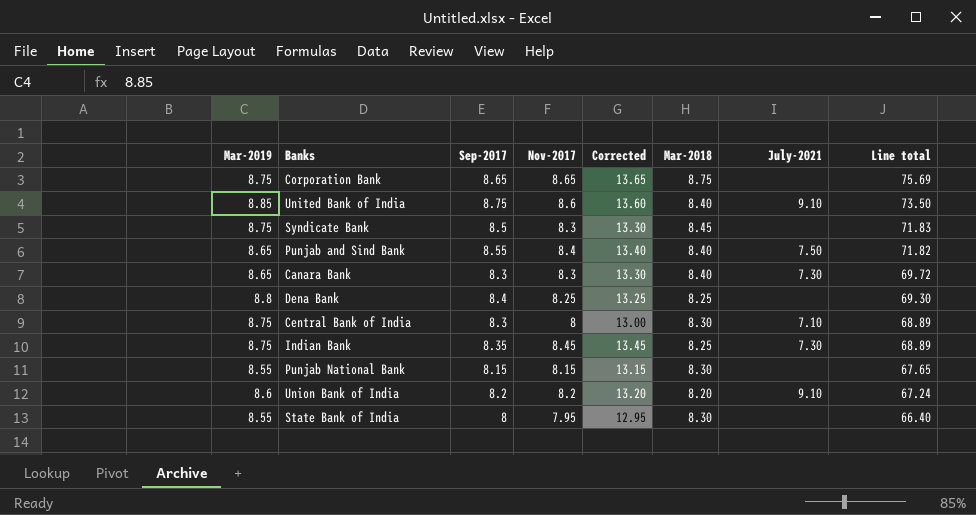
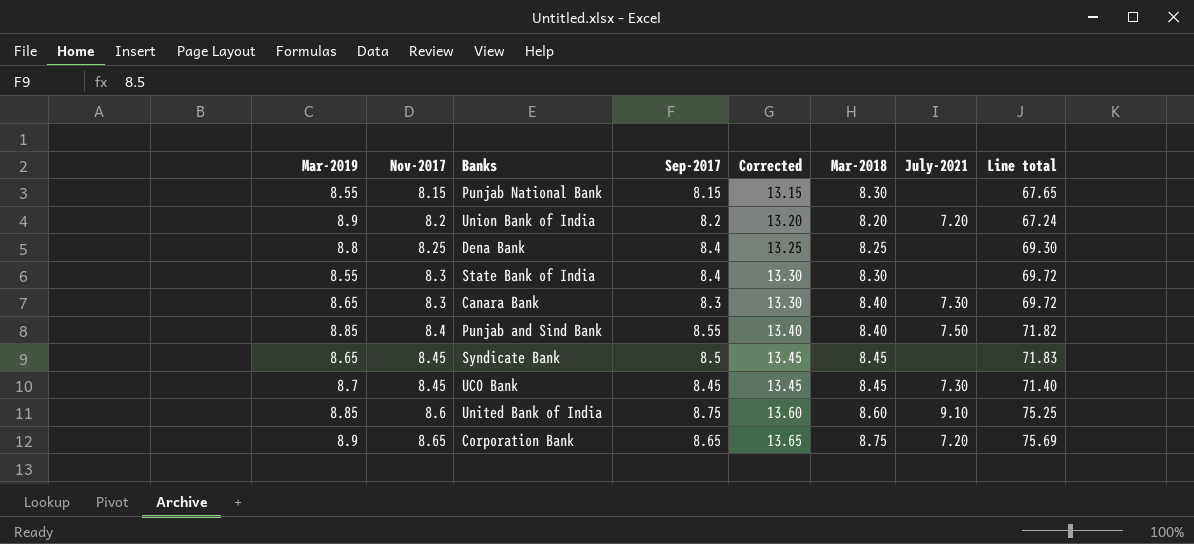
row order: Line total descending -> Nov-2017 ascending
column Nov-2017 | position: 4 -> 2
row Central Bank of India: 8.75 | 8.3 | 8 | 13.00 | 8.30 | 7.10 | 68.89 -> none
row Indian Bank: 8.75 | 8.35 | 8.45 | 13.45 | 8.25 | 7.30 | 68.89 -> none
Union Bank of India | Mar-2019: 8.6 -> 8.9
Union Bank of India | July-2021: 9.10 -> 7.20
State Bank of India | Nov-2017: 7.95 -> 8.3
State Bank of India | Sep-2017: 8 -> 8.4
State Bank of India | Corrected: 12.95 -> 13.30
State Bank of India | Line total: 66.40 -> 69.72
Punjab and Sind Bank | Mar-2019: 8.65 -> 8.85
Syndicate Bank | Mar-2019: 8.75 -> 8.65
Syndicate Bank | Nov-2017: 8.3 -> 8.45
Syndicate Bank | Corrected: 13.30 -> 13.45
row UCO Bank: none -> 8.7 | 8.45 | 8.45 | 13.45 | 8.45 | 7.30 | 71.40
United Bank of India | Mar-2018: 8.40 -> 8.60
United Bank of India | Line total: 73.50 -> 75.25
Corporation Bank | Mar-2019: 8.75 -> 8.9
Corporation Bank | July-2021: none -> 7.20

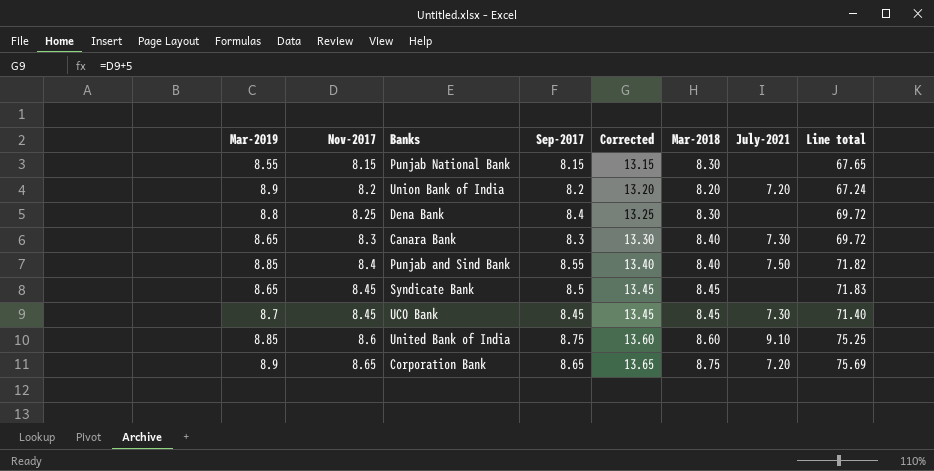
row State Bank of India: 8.55 | 8.3 | 8.4 | 13.30 | 8.30 | none | 69.72 -> none
Dena Bank | Mar-2018: 8.25 -> 8.30
Dena Bank | Line total: 69.30 -> 69.72

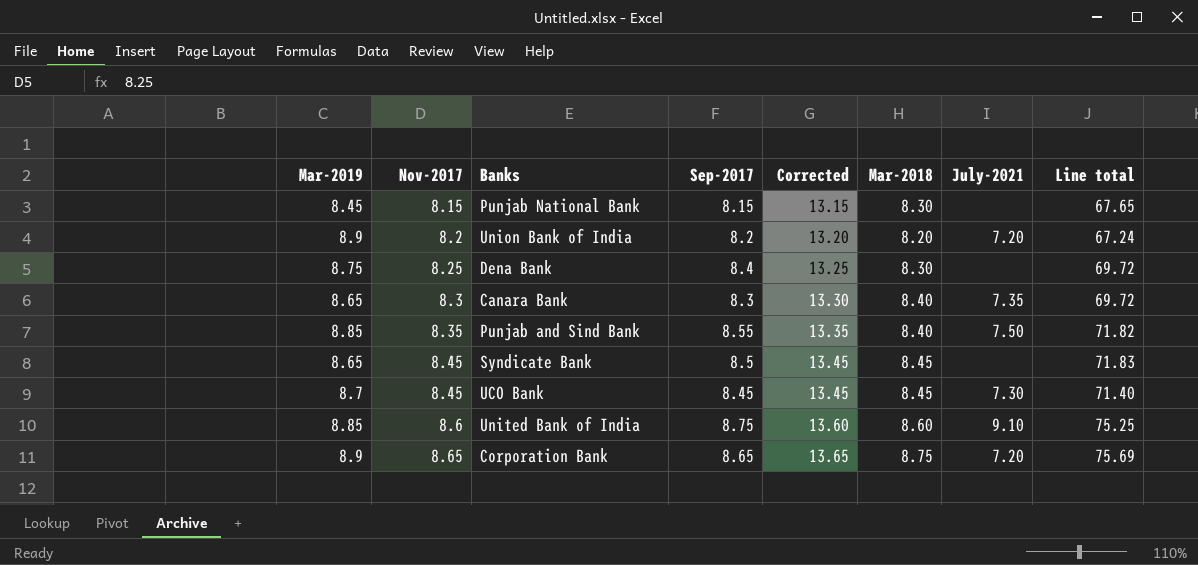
Punjab National Bank | Mar-2019: 8.55 -> 8.45
Dena Bank | Mar-2019: 8.8 -> 8.75
Canara Bank | July-2021: 7.30 -> 7.35
Punjab and Sind Bank | Nov-2017: 8.4 -> 8.35
Punjab and Sind Bank | Corrected: 13.40 -> 13.35

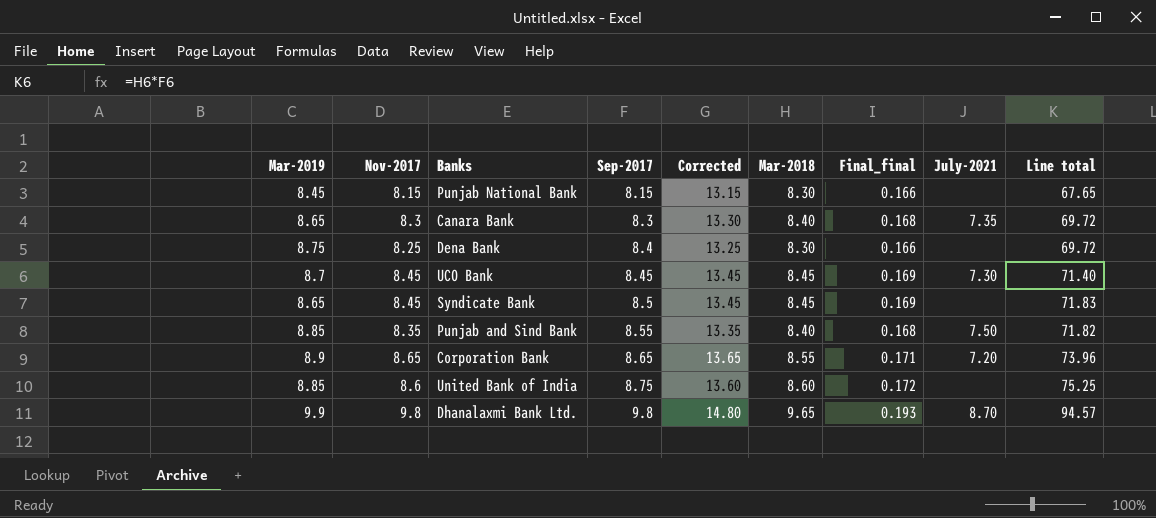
row order: Nov-2017 ascending -> Sep-2017 ascending
column Final_final | formula: none -> [Mar-2018] * 0.02
row Union Bank of India: 8.9 | 8.2 | 8.2 | 13.20 | 8.20 | 7.20 | 67.24 -> none
Corporation Bank | Mar-2018: 8.75 -> 8.55
Corporation Bank | Line total: 75.69 -> 73.96
United Bank of India | July-2021: 9.10 -> none
row Dhanalaxmi Bank Ltd.: none -> 9.9 | 9.8 | 9.8 | 14.80 | 9.65 | 0.193 | 8.70 | 94.57

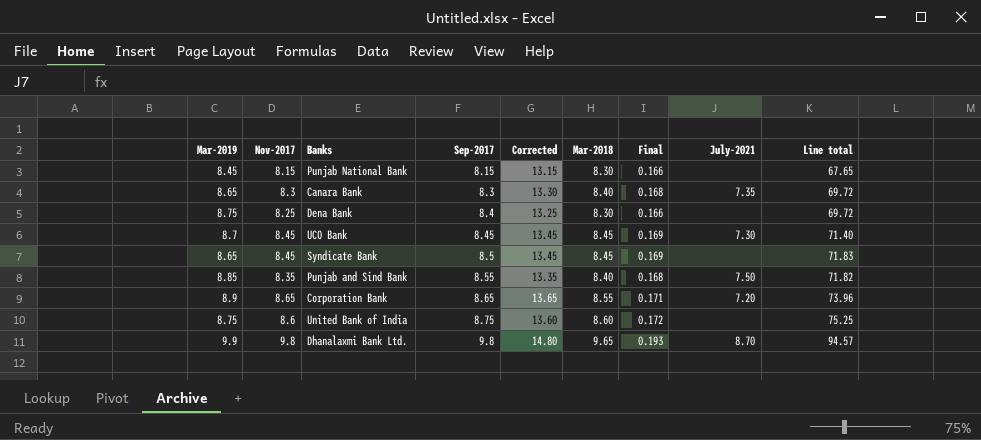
column name: Final_final -> Final
United Bank of India | Mar-2019: 8.85 -> 8.75

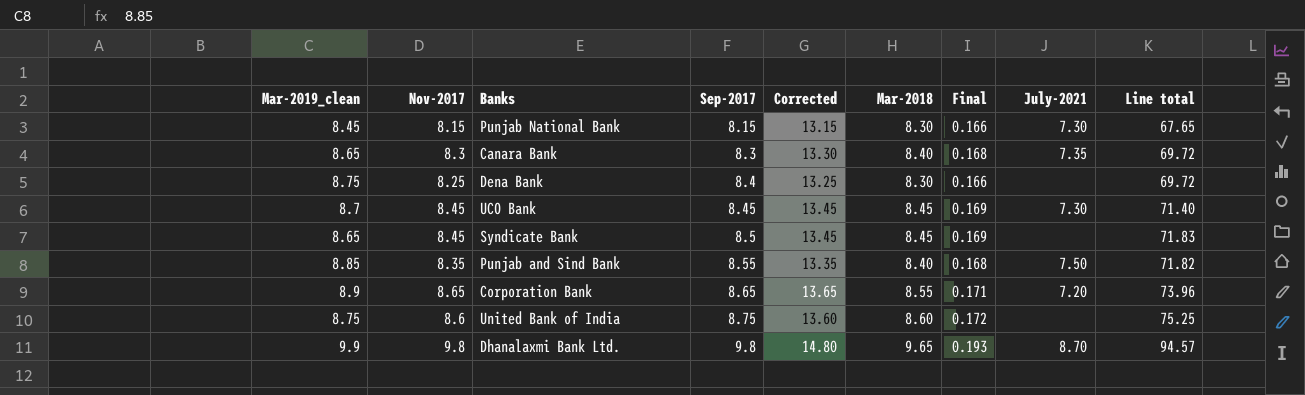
column name: Mar-2019 -> Mar-2019_clean
Punjab National Bank | July-2021: none -> 7.30

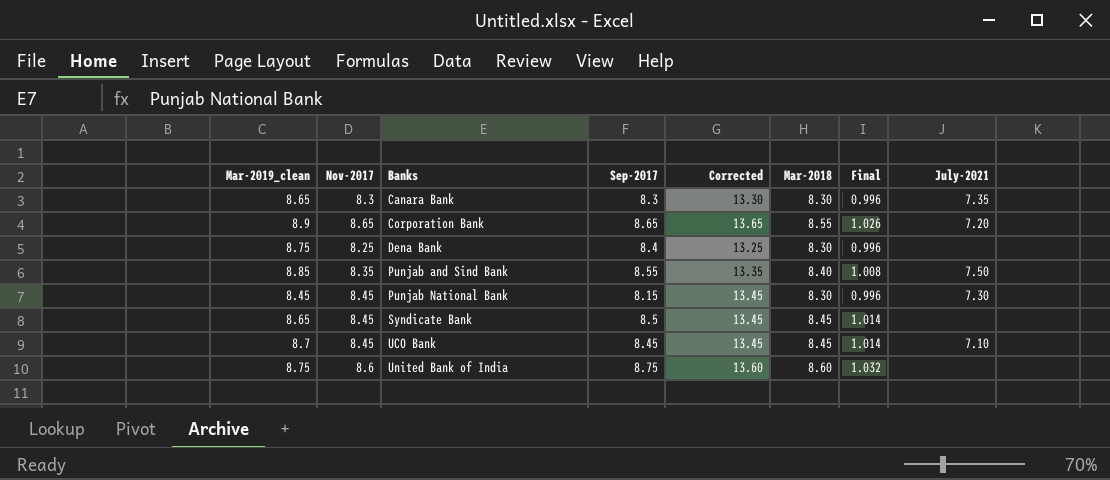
row order: Sep-2017 ascending -> Banks ascending
column Line total | formula: [Sep-2017] * [Mar-2018] -> none
column Final | formula: [Mar-2018] * 0.02 -> [Mar-2018] * 0.12
row Dhanalaxmi Bank Ltd.: 9.9 | 9.8 | 9.8 | 14.80 | 9.65 | 0.193 | 8.70 | 94.57 -> none
Canara Bank | Mar-2018: 8.40 -> 8.30
Punjab National Bank | Nov-2017: 8.15 -> 8.45
Punjab National Bank | Corrected: 13.15 -> 13.45
UCO Bank | July-2021: 7.30 -> 7.10

